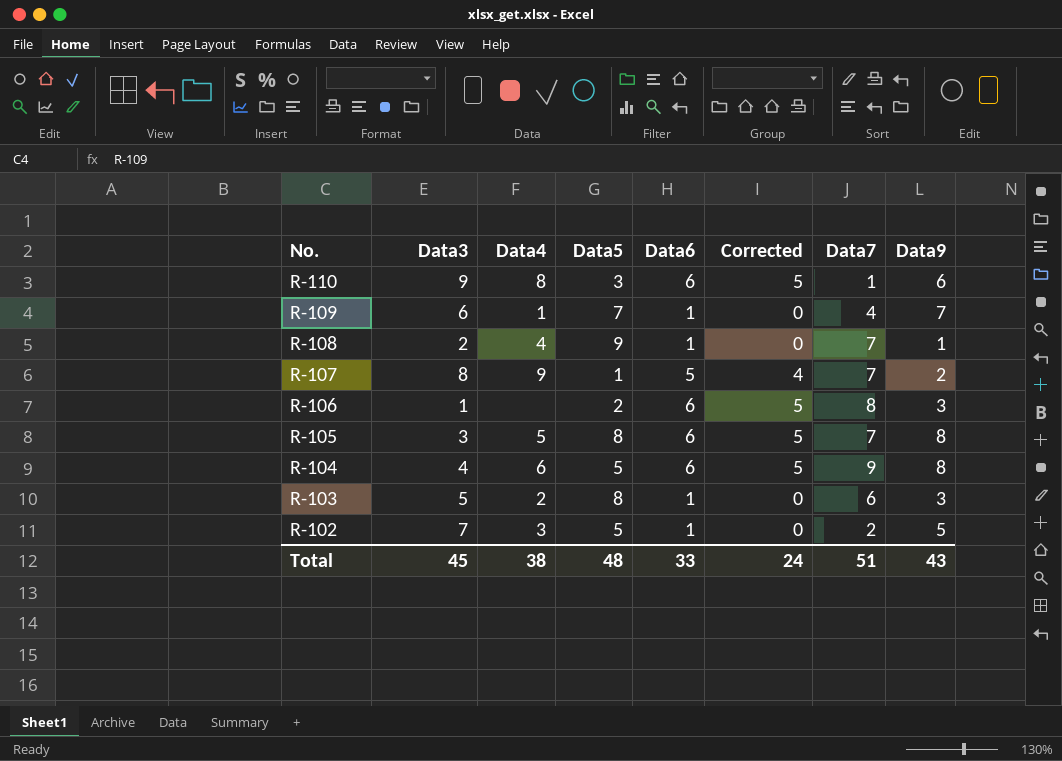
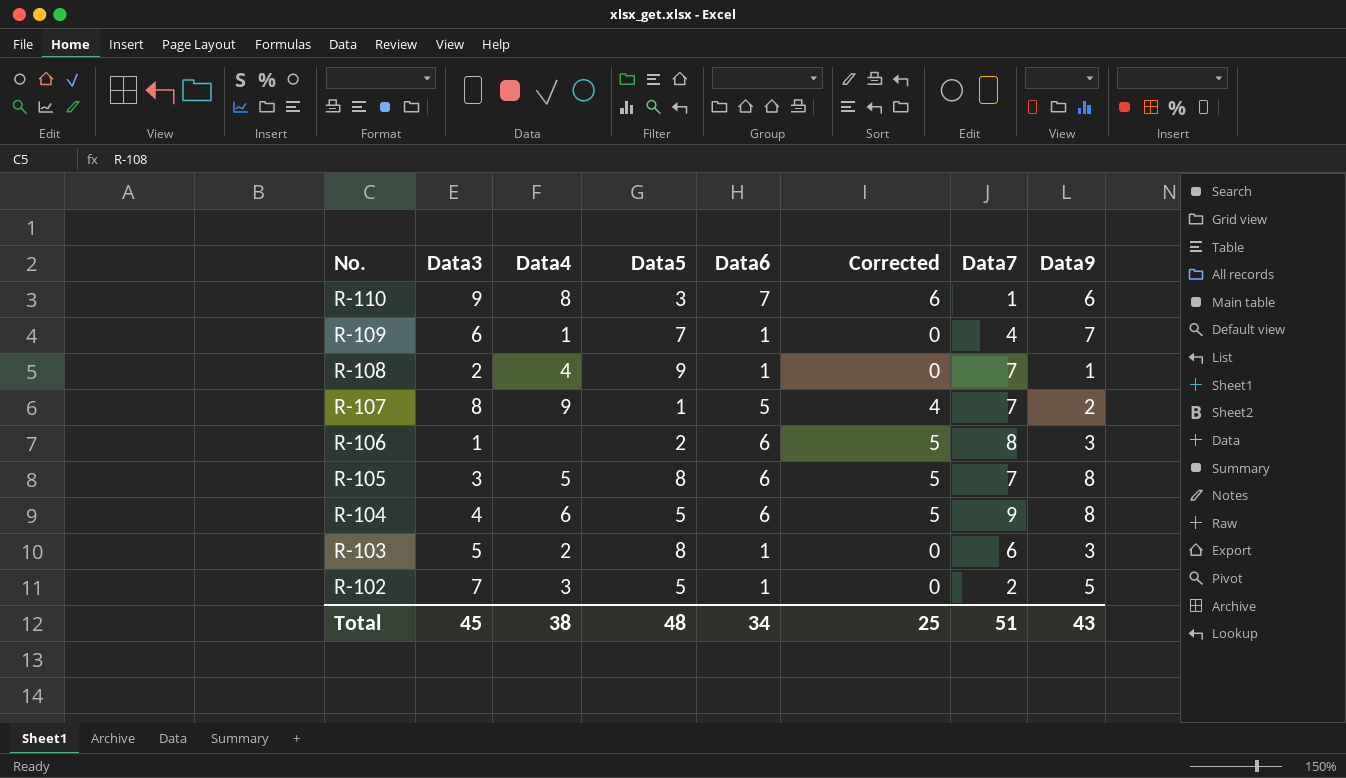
R-110 | Data6: 6 -> 7
R-110 | Corrected: 5 -> 6
Total | Data6: 33 -> 34
Total | Corrected: 24 -> 25

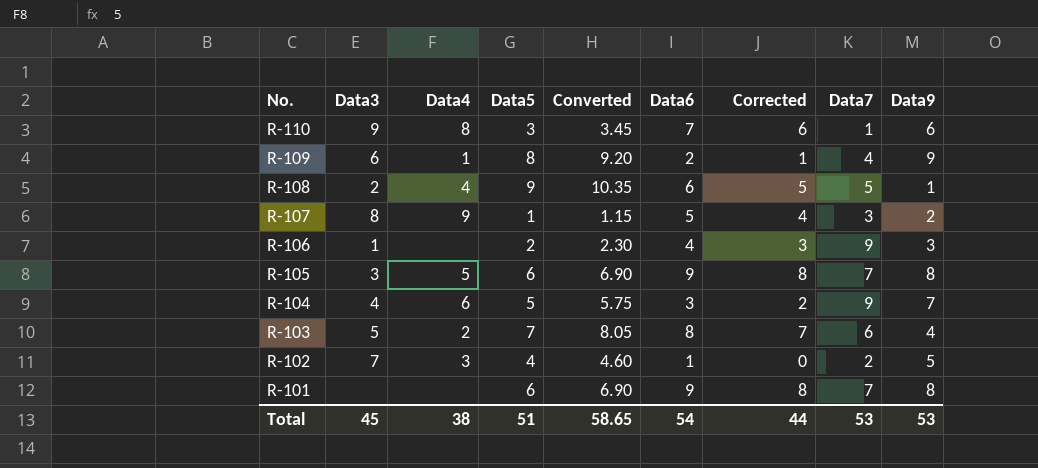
column Converted | formula: none -> [Data5] * 1.15
R-109 | Data5: 7 -> 8
R-109 | Data6: 1 -> 2
R-109 | Corrected: 0 -> 1
R-109 | Data9: 7 -> 9
R-108 | Data6: 1 -> 6
R-108 | Corrected: 0 -> 5
R-108 | Data7: 7 -> 5
R-107 | Data7: 7 -> 3
R-106 | Data6: 6 -> 4
R-106 | Corrected: 5 -> 3
R-106 | Data7: 8 -> 9
R-105 | Data5: 8 -> 6
R-105 | Data6: 6 -> 9
R-105 | Corrected: 5 -> 8
R-104 | Data6: 6 -> 3
R-104 | Corrected: 5 -> 2
R-104 | Data9: 8 -> 7
R-103 | Data5: 8 -> 7
R-103 | Data6: 1 -> 8
R-103 | Corrected: 0 -> 7
R-103 | Data9: 3 -> 4
R-102 | Data5: 5 -> 4
row R-101: none -> none | none | 6 | 6.90 | 9 | 8 | 7 | 8
Total | Data5: 48 -> 51
Total | Data6: 34 -> 54
Total | Corrected: 25 -> 44
Total | Data7: 51 -> 53
Total | Data9: 43 -> 53

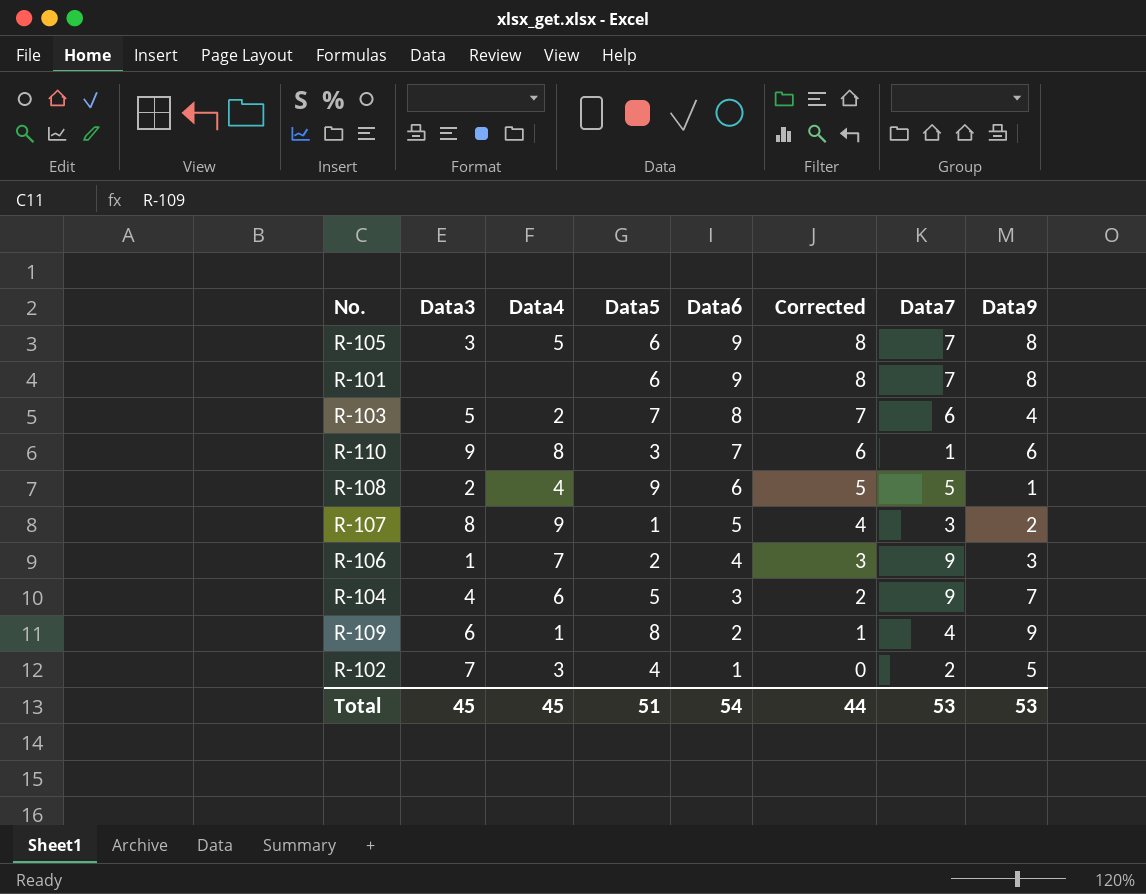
row order: No. descending -> Data6 descending
column Converted | formula: [Data5] * 1.15 -> none
R-106 | Data4: none -> 7
Total | Data4: 38 -> 45

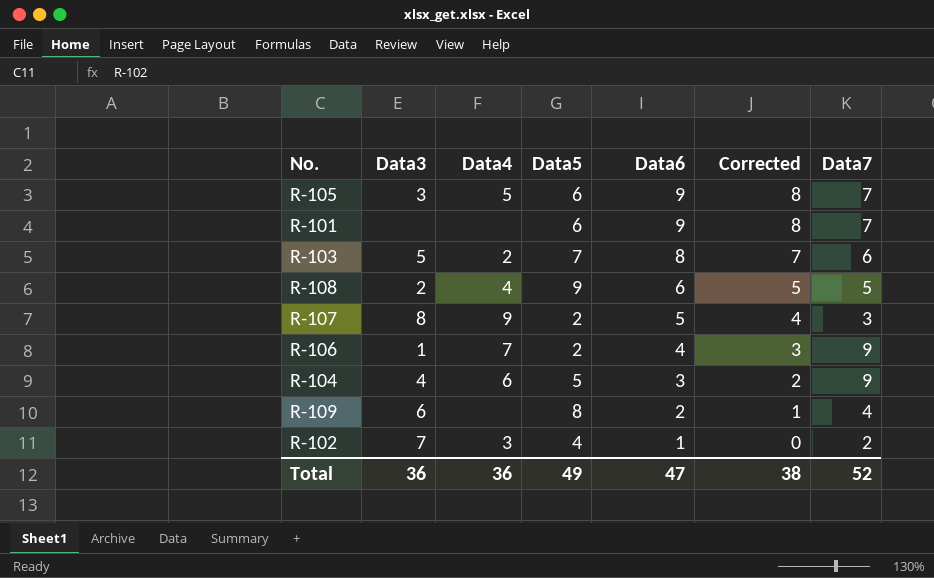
column Data9 | position: 8 -> none
row R-110: 9 | 8 | 3 | 7 | 6 | 1 | 6 -> none
R-107 | Data5: 1 -> 2
R-109 | Data4: 1 -> none
Total | Data3: 45 -> 36
Total | Data4: 45 -> 36
Total | Data5: 51 -> 49
Total | Data6: 54 -> 47
Total | Corrected: 44 -> 38
Total | Data7: 53 -> 52

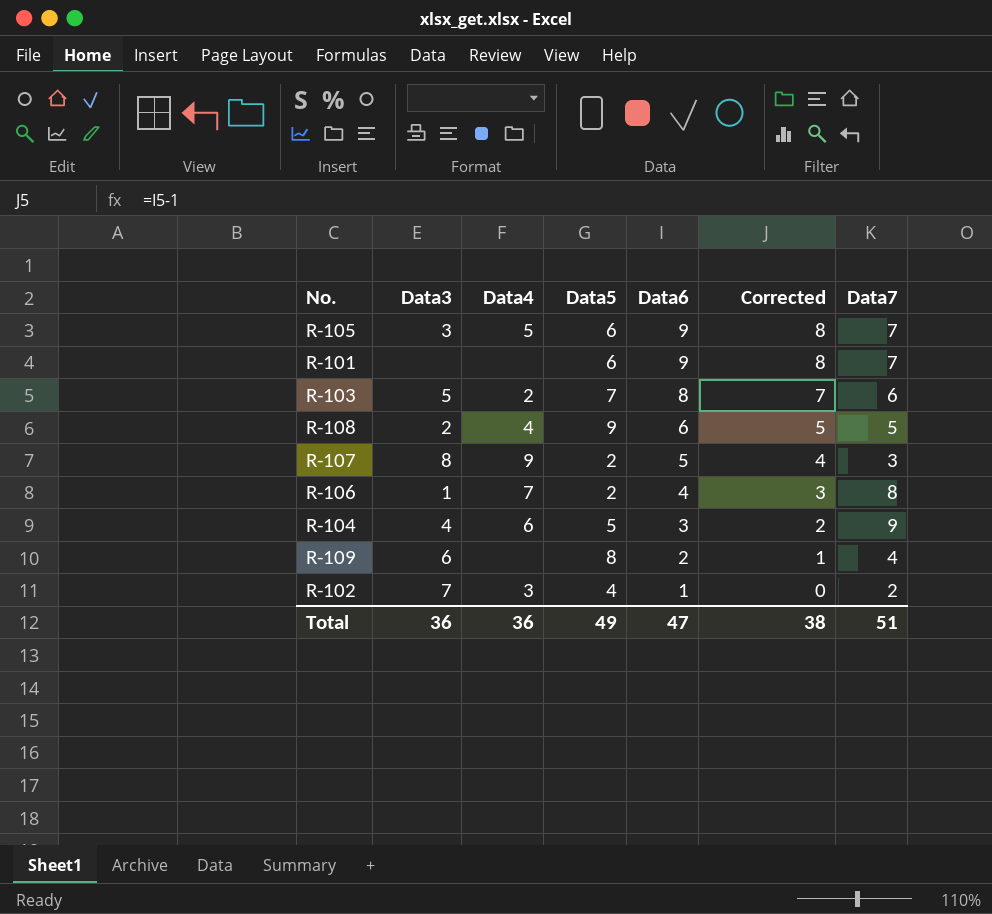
R-106 | Data7: 9 -> 8
Total | Data7: 52 -> 51

